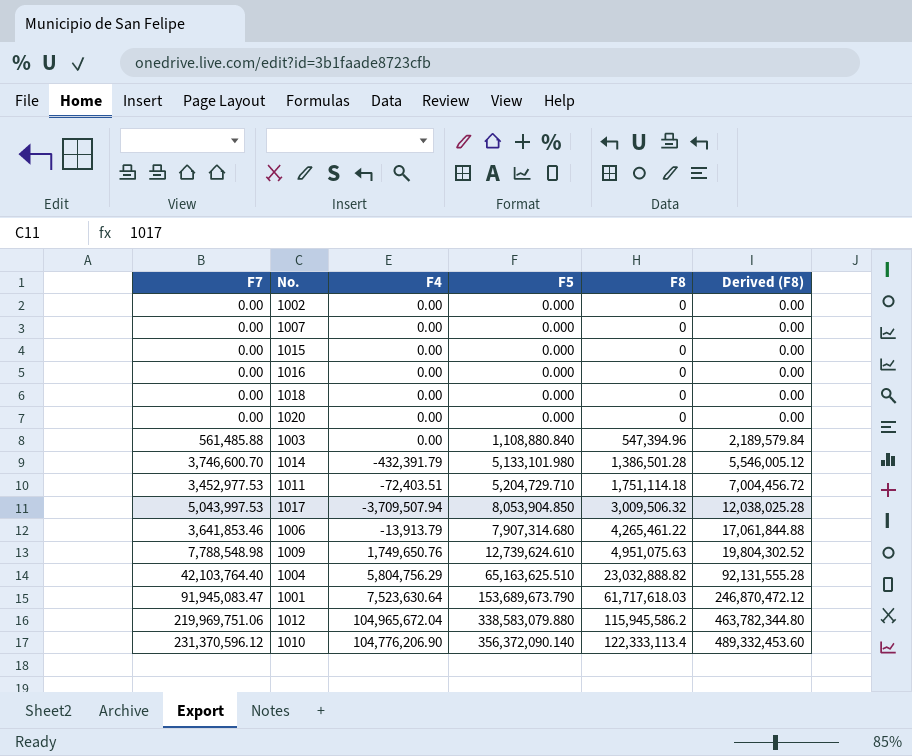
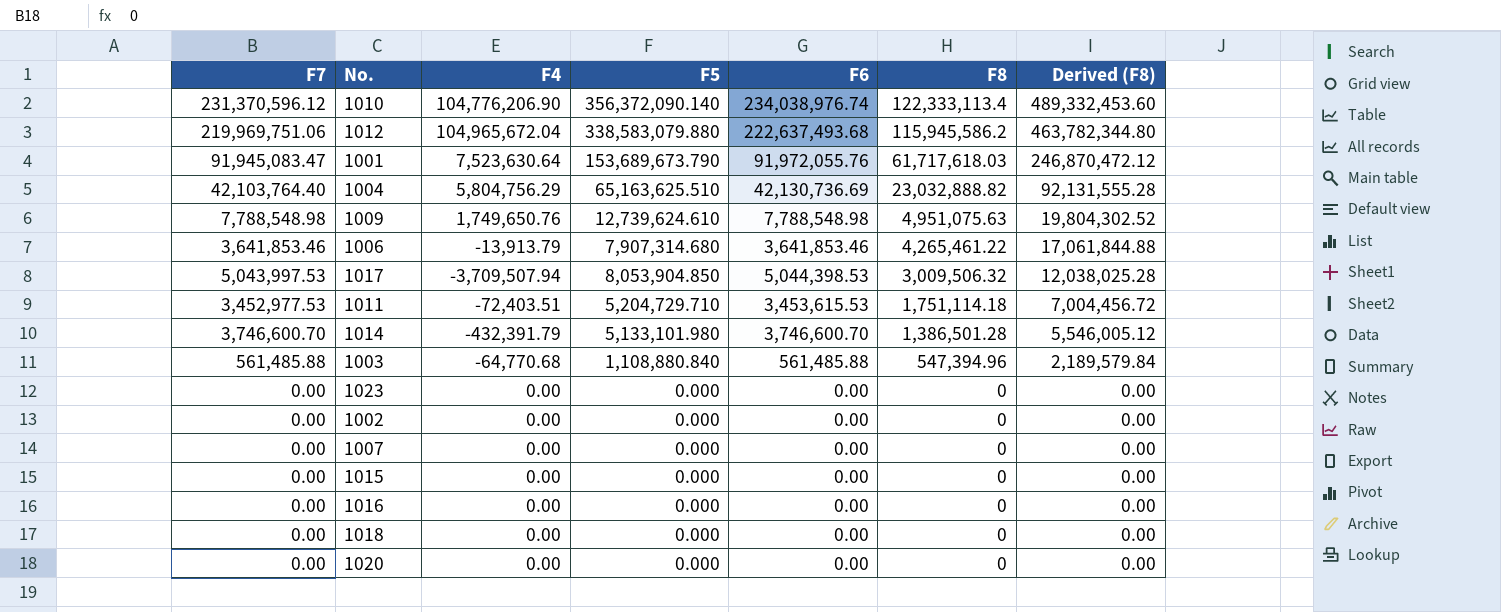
row order: F8 ascending -> F8 descending
column F6 | position: none -> 5
1003 | F4: 0.00 -> -64,770.68
row 1023: none -> 0.00 | 0.00 | 0.000 | 0.00 | 0 | 0.00

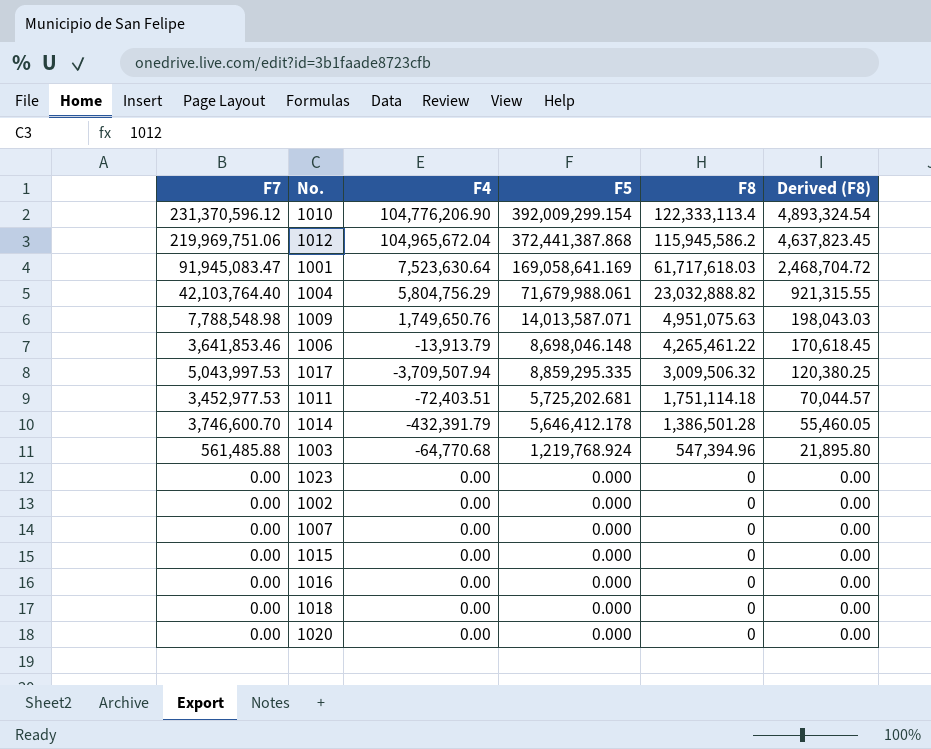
column F6 | position: 5 -> none
column Derived (F8) | formula: [F8] * 4 -> [F8] * 0.04
1010 | F5: 356,372,090.140 -> 392,009,299.154
1012 | F5: 338,583,079.880 -> 372,441,387.868
1001 | F5: 153,689,673.790 -> 169,058,641.169
1004 | F5: 65,163,625.510 -> 71,679,988.061
1009 | F5: 12,739,624.610 -> 14,013,587.071
1006 | F5: 7,907,314.680 -> 8,698,046.148
1017 | F5: 8,053,904.850 -> 8,859,295.335
1011 | F5: 5,204,729.710 -> 5,725,202.681
1014 | F5: 5,133,101.980 -> 5,646,412.178
1003 | F5: 1,108,880.840 -> 1,219,768.924

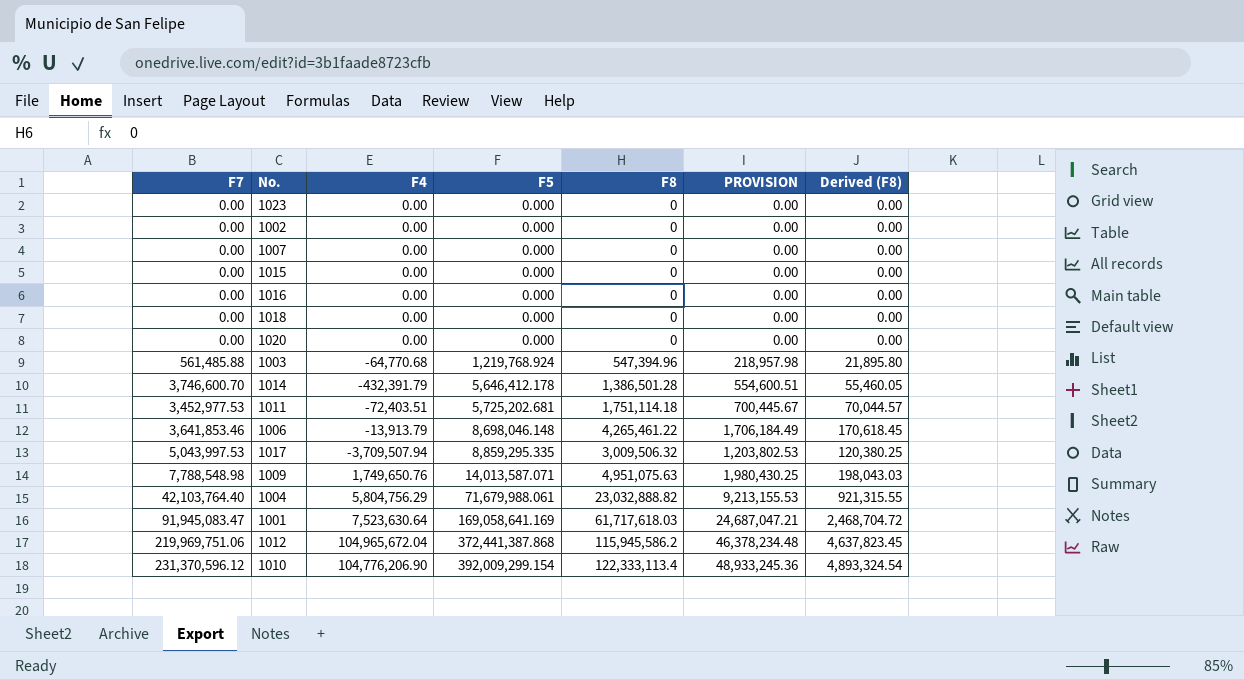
row order: F8 descending -> F5 ascending
column PROVISION | formula: none -> [F8] * 0.4

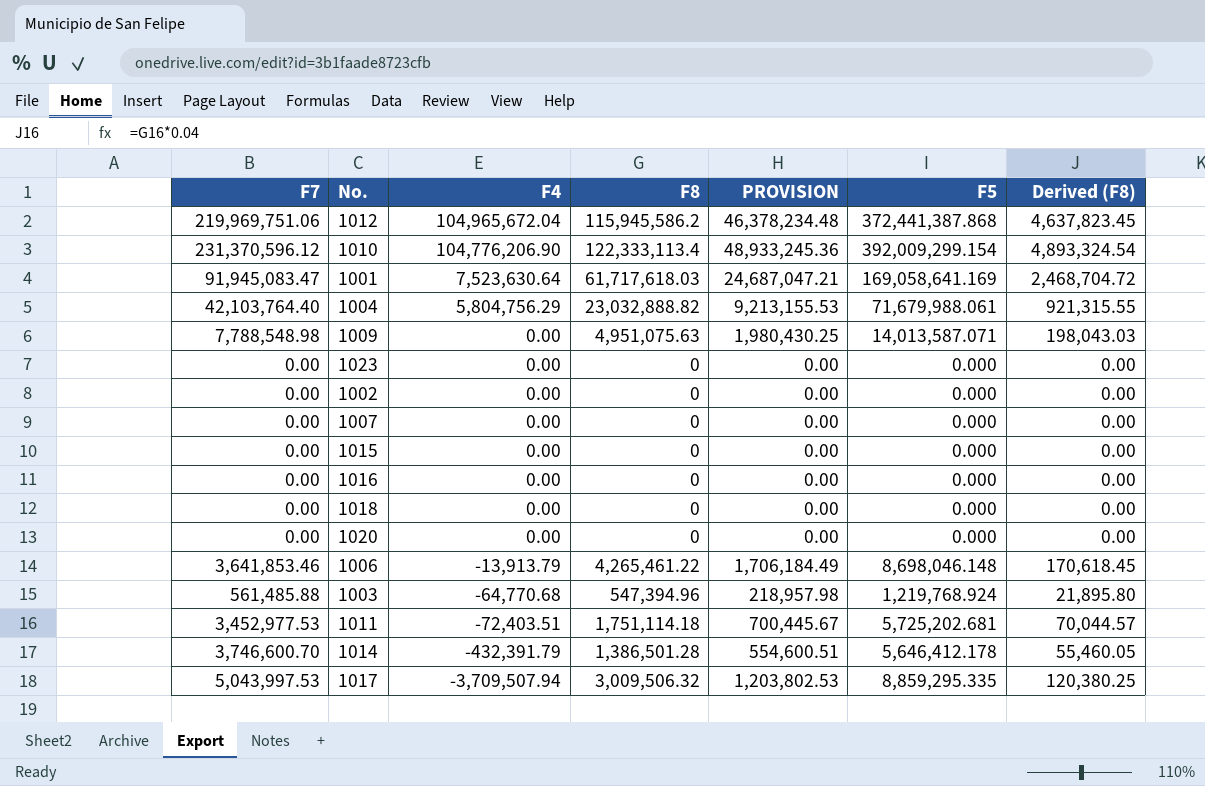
row order: F5 ascending -> F4 descending
column F5 | position: 4 -> 6
1009 | F4: 1,749,650.76 -> 0.00

